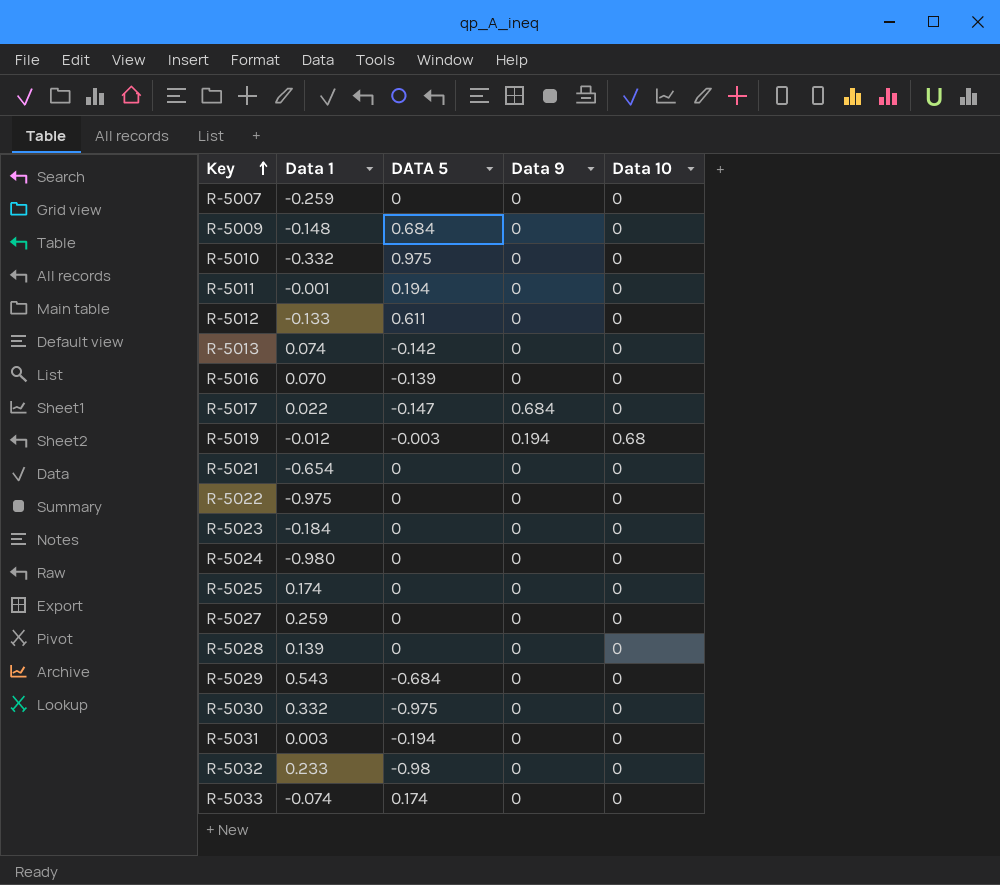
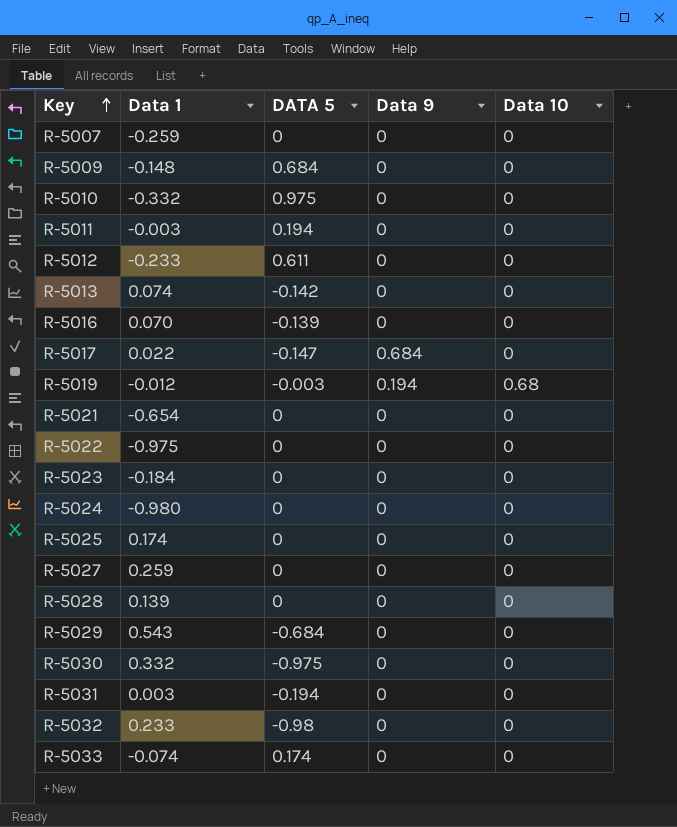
R-5011 | Data 1: -0.001 -> -0.003
R-5012 | Data 1: -0.133 -> -0.233

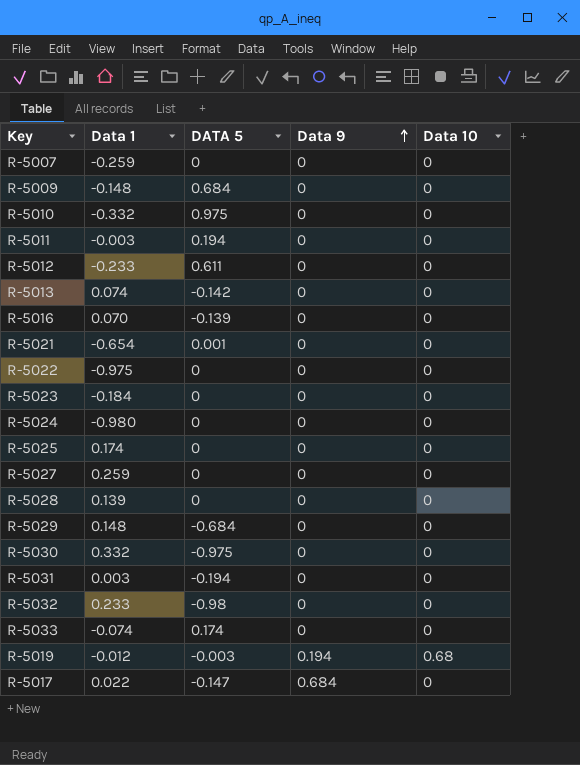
row order: Key ascending -> Data 9 ascending
R-5021 | DATA 5: 0 -> 0.001
R-5029 | Data 1: 0.543 -> 0.148

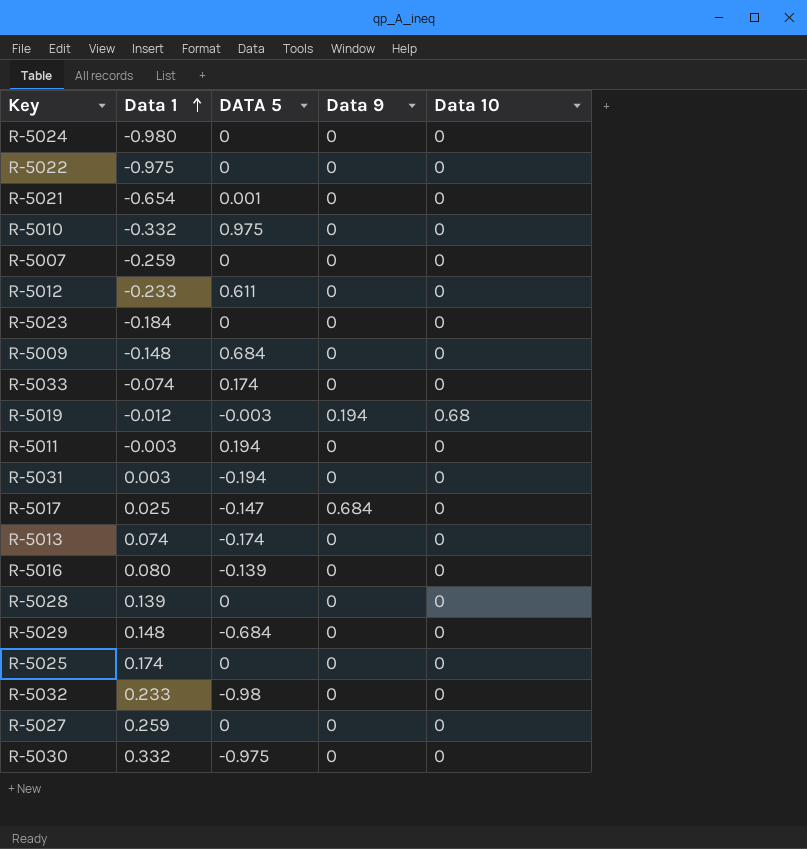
row order: Data 9 ascending -> Data 1 ascending
R-5017 | Data 1: 0.022 -> 0.025
R-5013 | DATA 5: -0.142 -> -0.174
R-5016 | Data 1: 0.070 -> 0.080

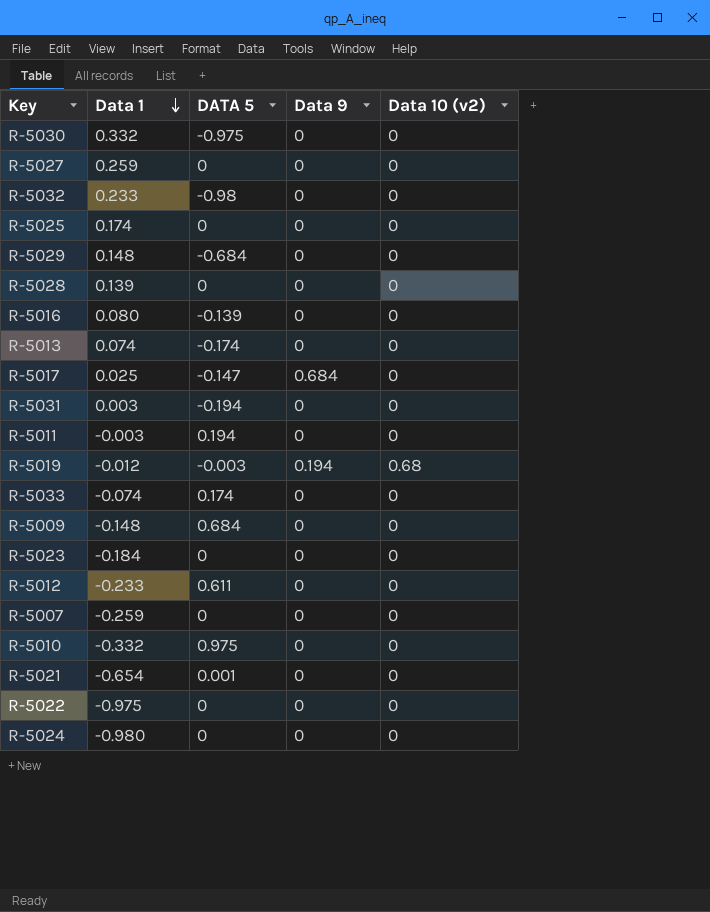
row order: Data 1 ascending -> Data 1 descending
column name: Data 10 -> Data 10 (v2)

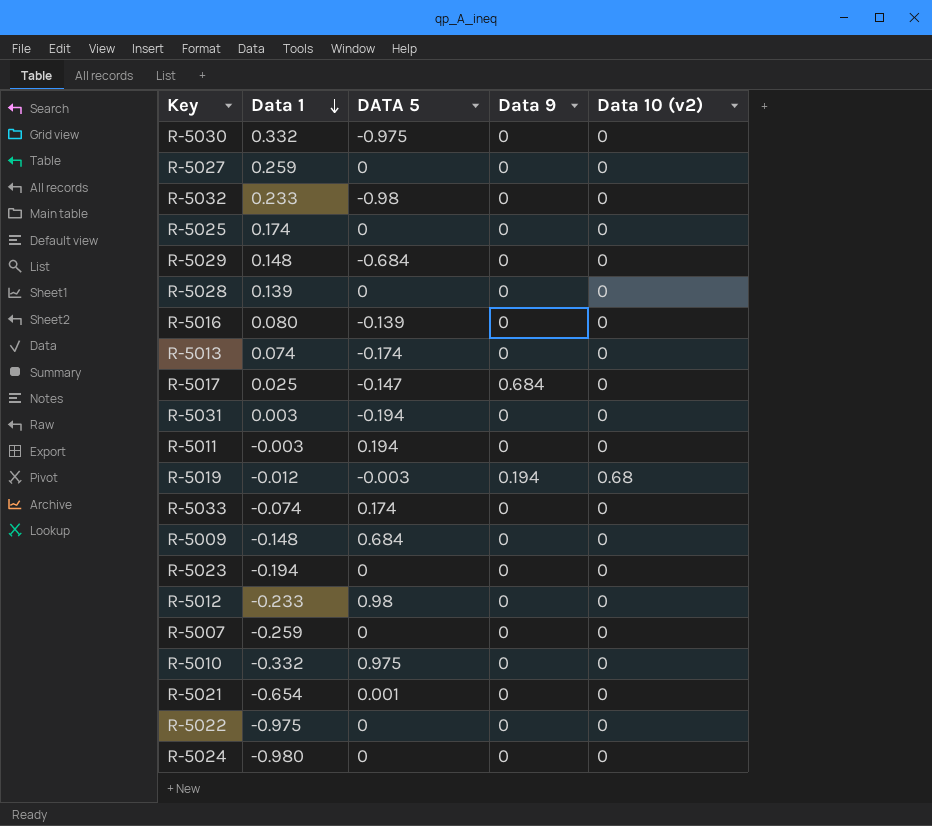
R-5023 | Data 1: -0.184 -> -0.194
R-5012 | DATA 5: 0.611 -> 0.98

